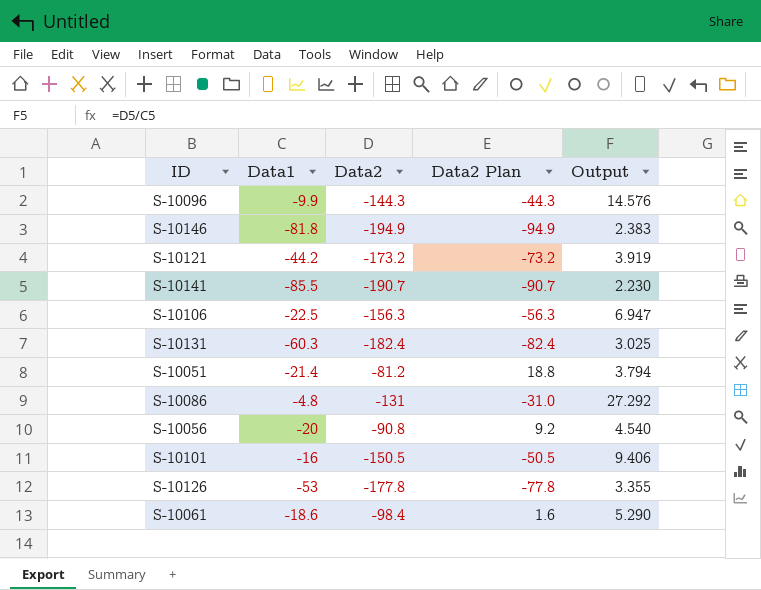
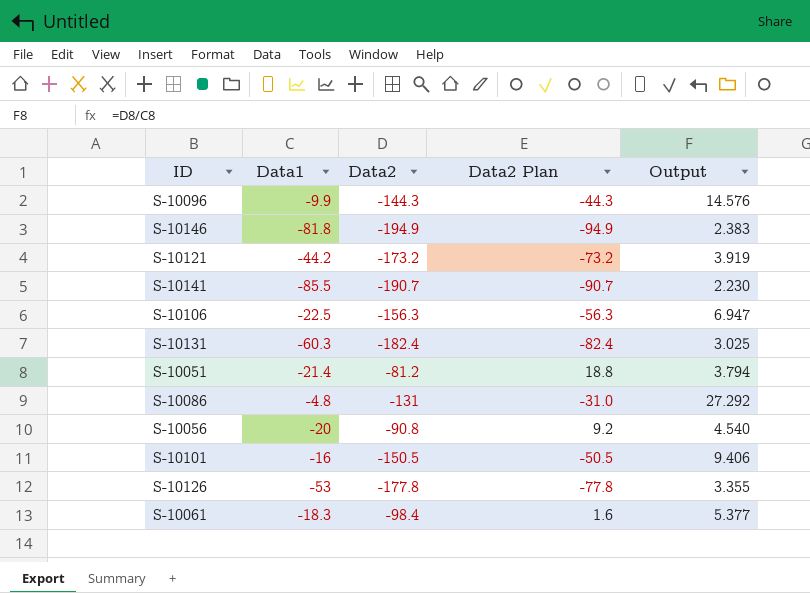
S-10061 | Data1: -18.6 -> -18.3
S-10061 | Output: 5.290 -> 5.377

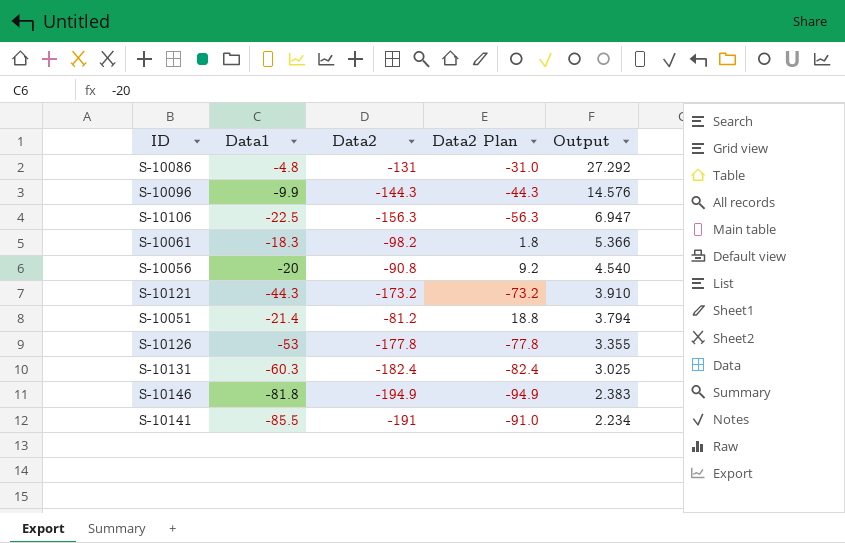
row order: none -> Output descending
row S-10101: -16 | -150.5 | -50.5 | 9.406 -> none
S-10061 | Data2: -98.4 -> -98.2
S-10061 | Data2 Plan: 1.6 -> 1.8
S-10061 | Output: 5.377 -> 5.366
S-10121 | Data1: -44.2 -> -44.3
S-10121 | Output: 3.919 -> 3.910
S-10141 | Data2: -190.7 -> -191
S-10141 | Data2 Plan: -90.7 -> -91.0
S-10141 | Output: 2.230 -> 2.234

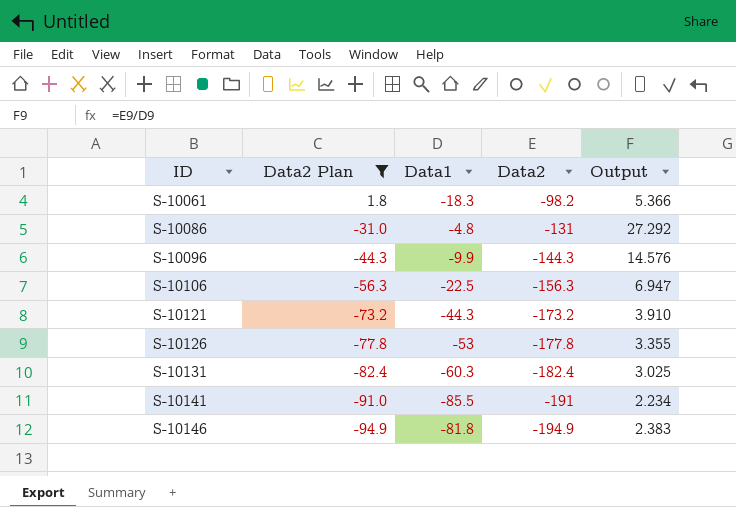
filter: none -> Data2 Plan <= 1.8
row order: Output descending -> ID ascending
column Data2 Plan | position: 4 -> 2

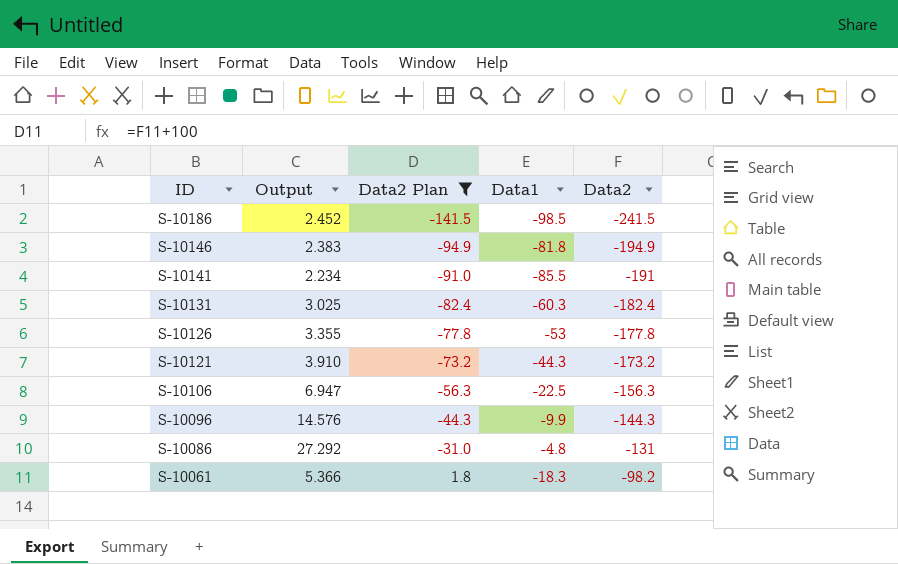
row order: ID ascending -> ID descending
column Output | position: 5 -> 2
row S-10186: none -> 2.452 | -141.5 | -98.5 | -241.5

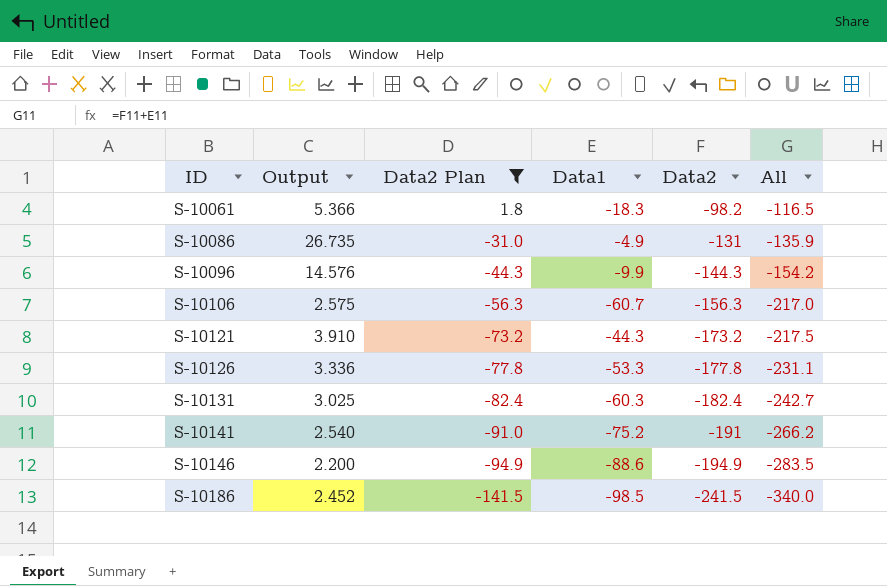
row order: ID descending -> ID ascending
column All | formula: none -> [Data1] + [Data2]
S-10086 | Output: 27.292 -> 26.735
S-10086 | Data1: -4.8 -> -4.9
S-10106 | Output: 6.947 -> 2.575
S-10106 | Data1: -22.5 -> -60.7
S-10126 | Output: 3.355 -> 3.336
S-10126 | Data1: -53 -> -53.3
S-10141 | Output: 2.234 -> 2.540
S-10141 | Data1: -85.5 -> -75.2
S-10146 | Output: 2.383 -> 2.200
S-10146 | Data1: -81.8 -> -88.6

